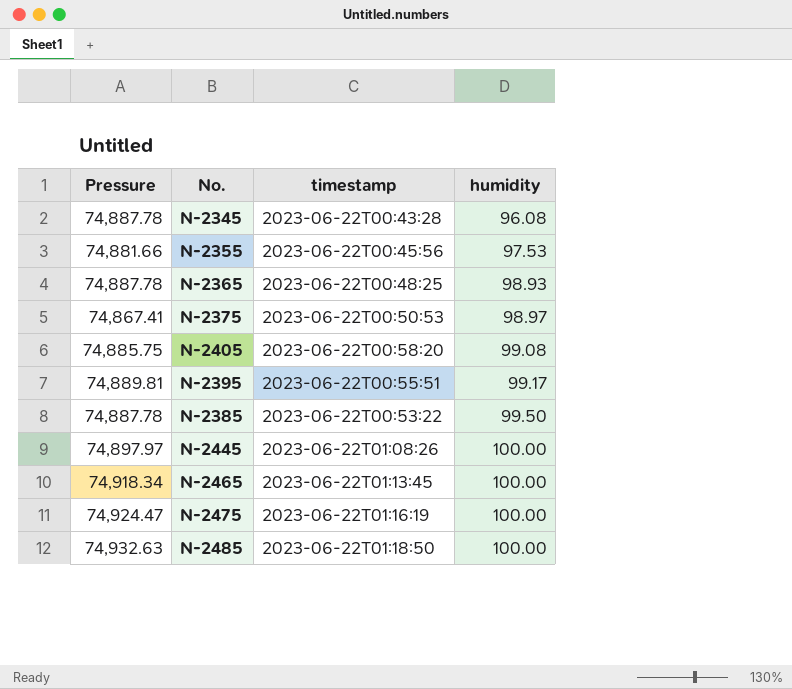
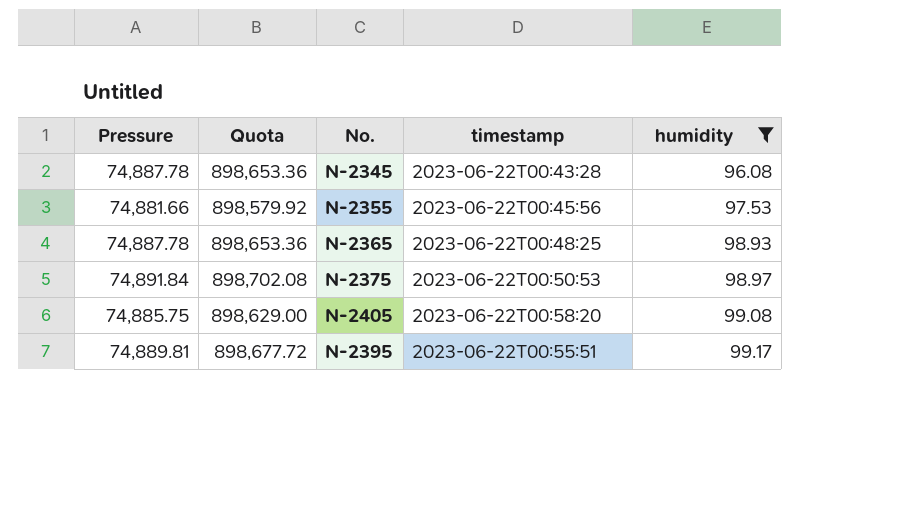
filter: none -> humidity <= 99.17
column Quota | formula: none -> [Pressure] * 12
N-2375 | Pressure: 74,867.41 -> 74,891.84

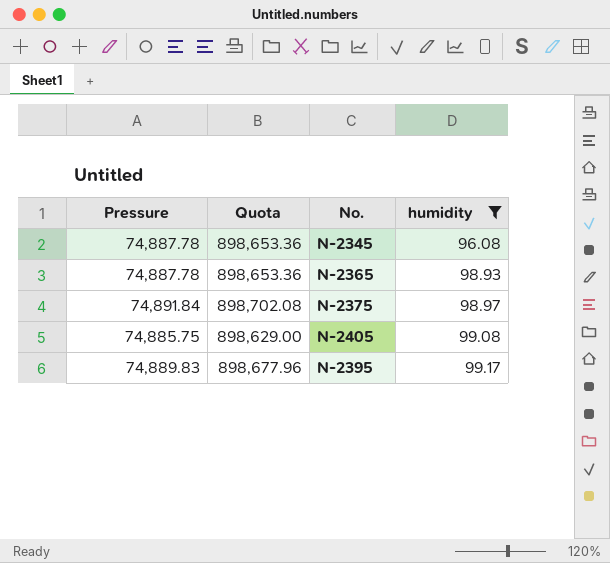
column timestamp | position: 4 -> none
row N-2355: 74,881.66 | 898,579.92 | 2023-06-22T00:45:56 | 97.53 -> none
N-2395 | Pressure: 74,889.81 -> 74,889.83
N-2395 | Quota: 898,677.72 -> 898,677.96

